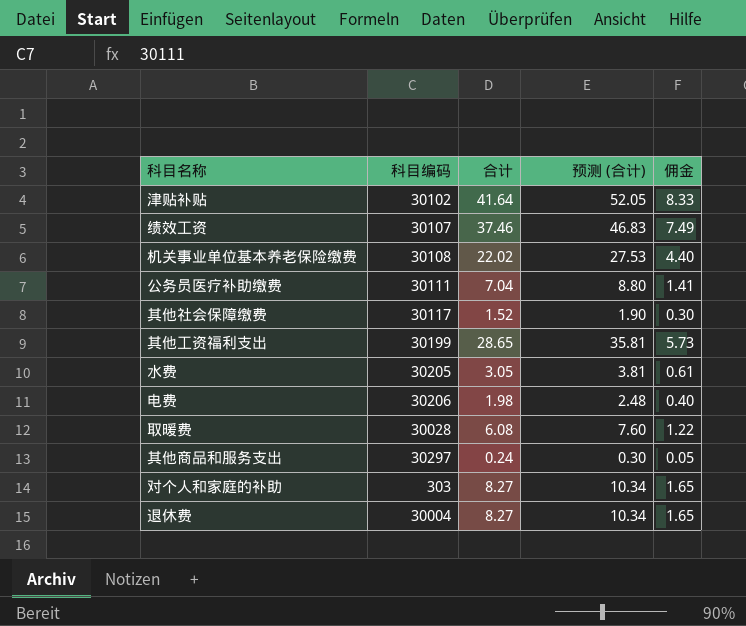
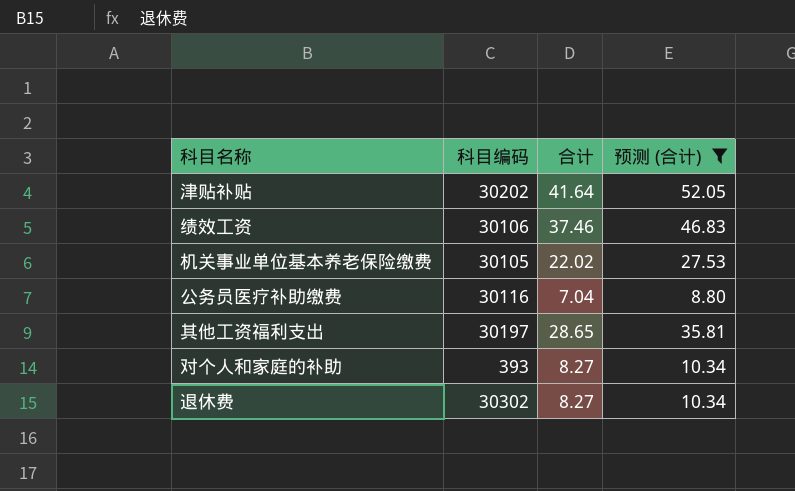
filter: none -> 预测 (合计) >= 8.80
column 佣金 | formula: [合计] * 0.2 -> none
津贴补贴 | 科目编码: 30102 -> 30202
绩效工资 | 科目编码: 30107 -> 30106
机关事业单位基本养老保险缴费 | 科目编码: 30108 -> 30105
公务员医疗补助缴费 | 科目编码: 30111 -> 30116
其他工资福利支出 | 科目编码: 30199 -> 30197
对个人和家庭的补助 | 科目编码: 303 -> 393
退休费 | 科目编码: 30004 -> 30302

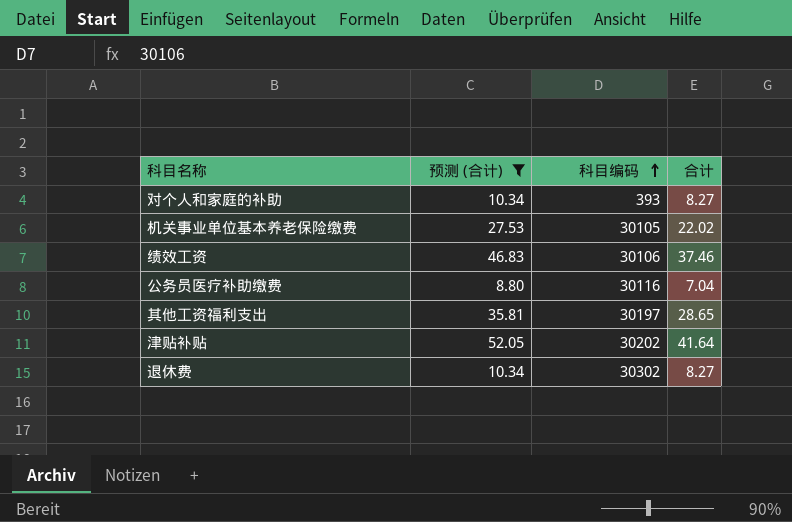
row order: none -> 科目编码 ascending
column 预测 (合计) | position: 4 -> 2

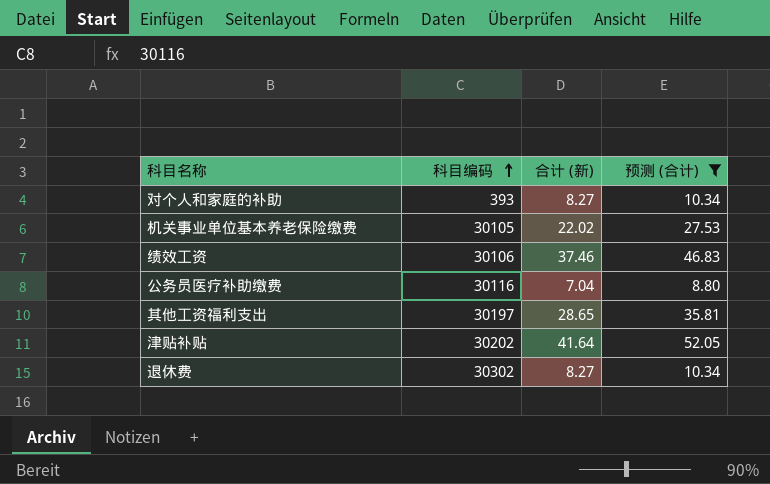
column name: 合计 -> 合计 (新)
column 预测 (合计) | position: 2 -> 4

